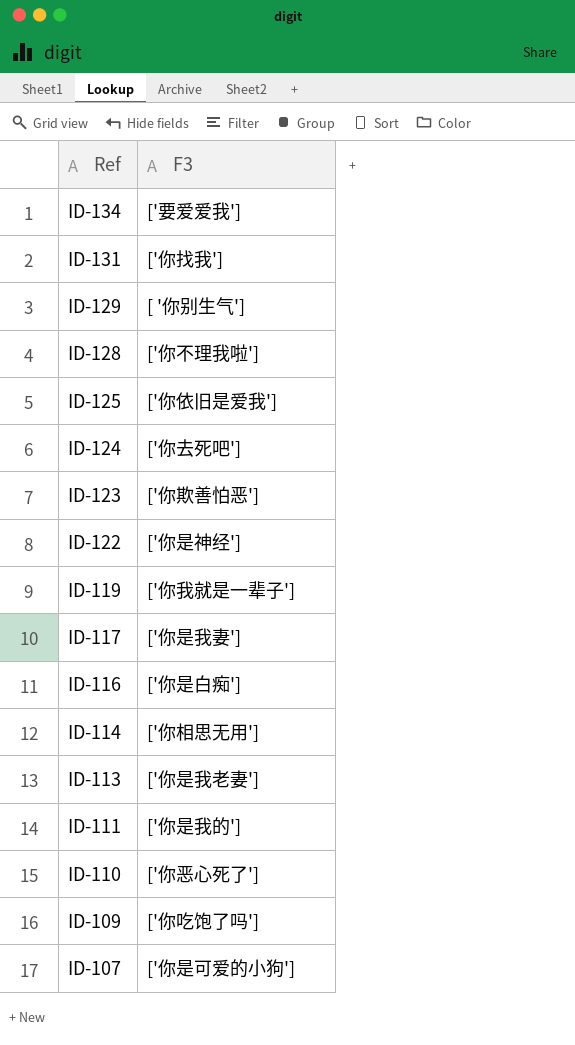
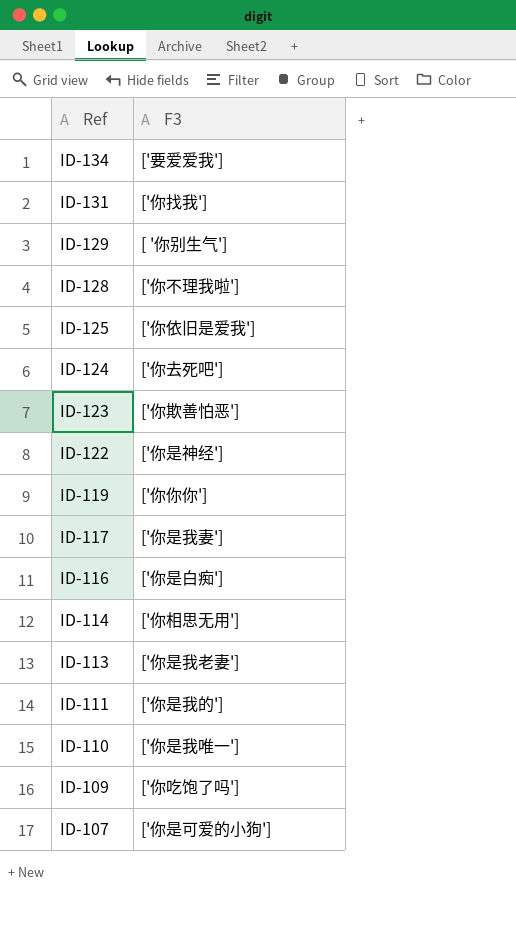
ID-119 | F3: ['你我就是一辈子'] -> ['你你你']
ID-110 | F3: ['你恶心死了'] -> ['你是我唯一']

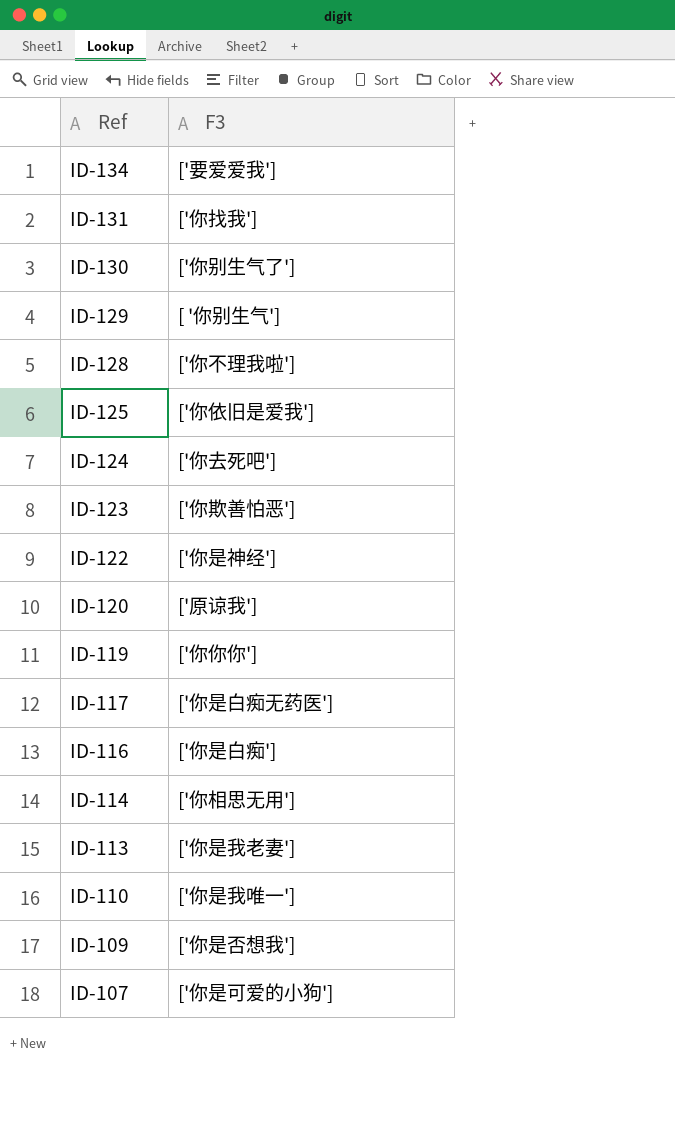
row ID-111: ['你是我的'] -> none
row ID-130: none -> ['你别生气了']
row ID-120: none -> ['原谅我']
ID-117 | F3: ['你是我妻'] -> ['你是白痴无药医']
ID-109 | F3: ['你吃饱了吗'] -> ['你是否想我']

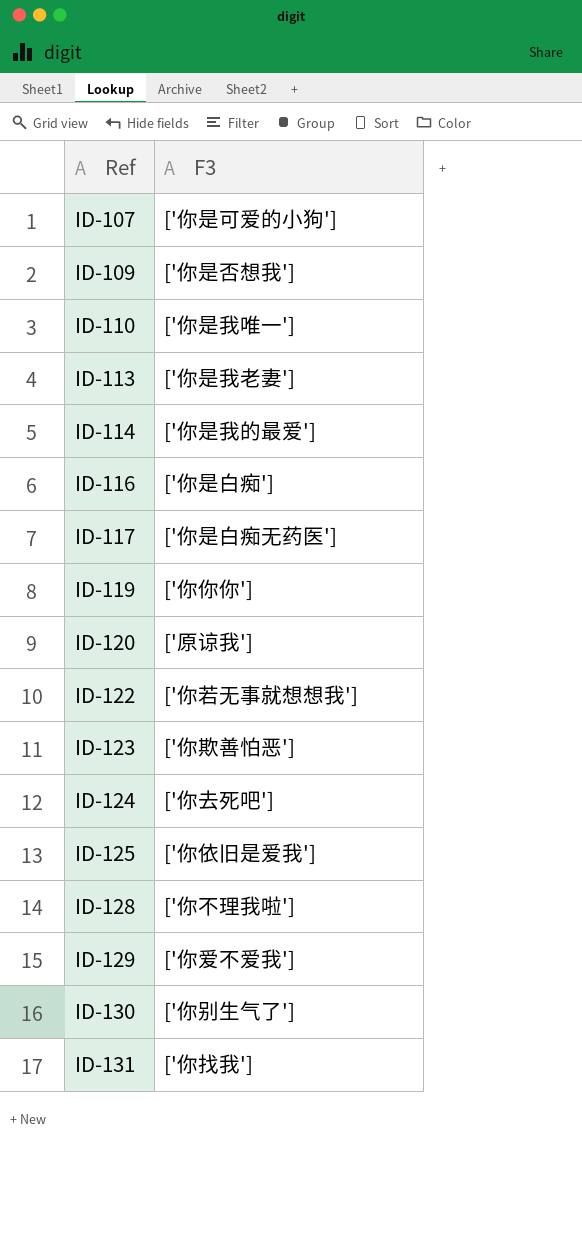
row order: Ref descending -> Ref ascending
row ID-134: ['要爱爱我'] -> none
ID-114 | F3: ['你相思无用'] -> ['你是我的最爱']
ID-122 | F3: ['你是神经'] -> ['你若无事就想想我']
ID-129 | F3: [ '你别生气'] -> ['你爱不爱我']

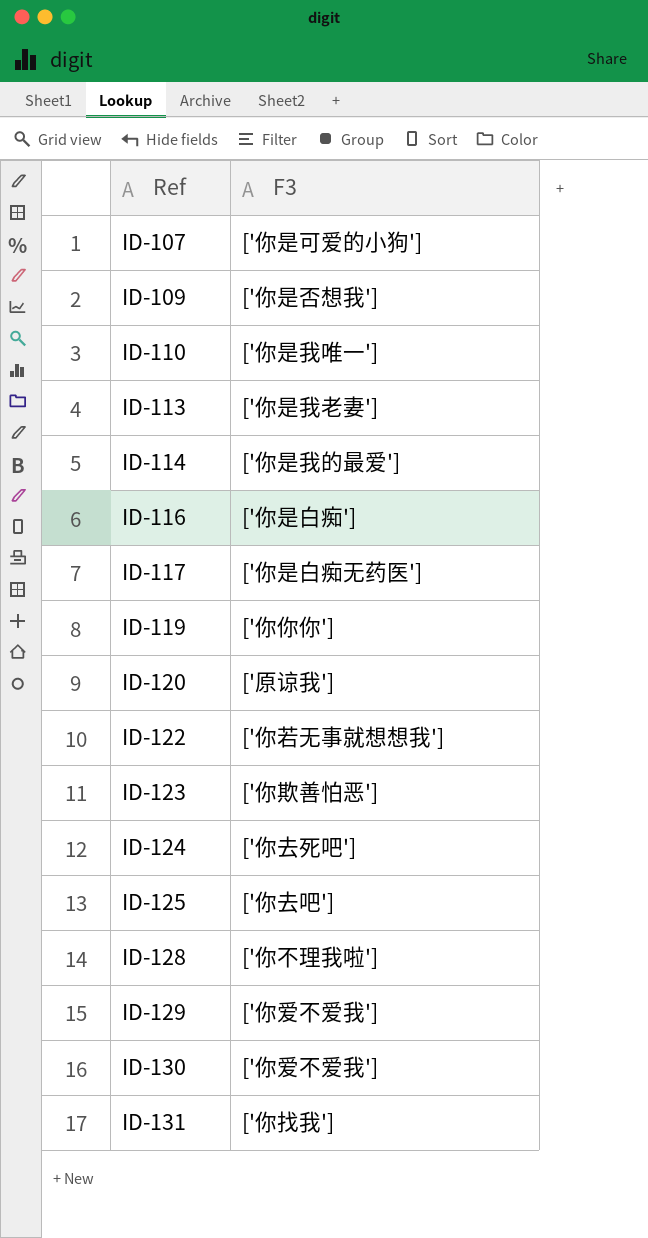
ID-125 | F3: ['你依旧是爱我'] -> ['你去吧']
ID-130 | F3: ['你别生气了'] -> ['你爱不爱我']

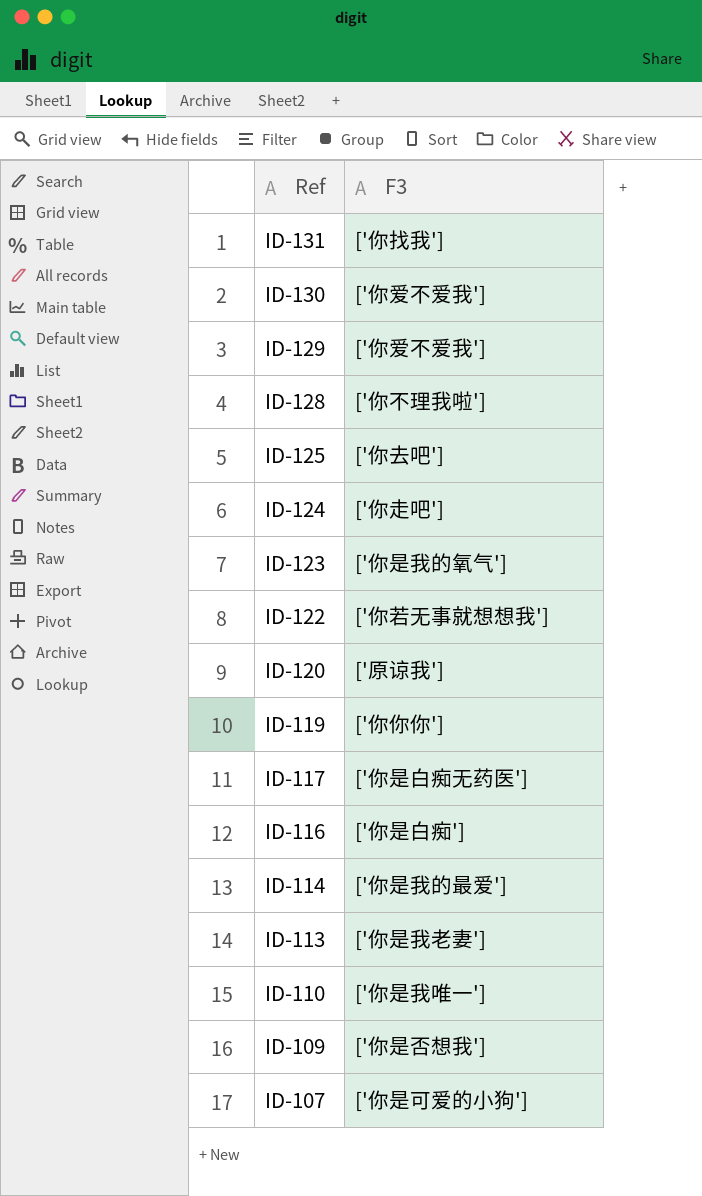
row order: Ref ascending -> Ref descending
ID-124 | F3: ['你去死吧'] -> ['你走吧']
ID-123 | F3: ['你欺善怕恶'] -> ['你是我的氧气']

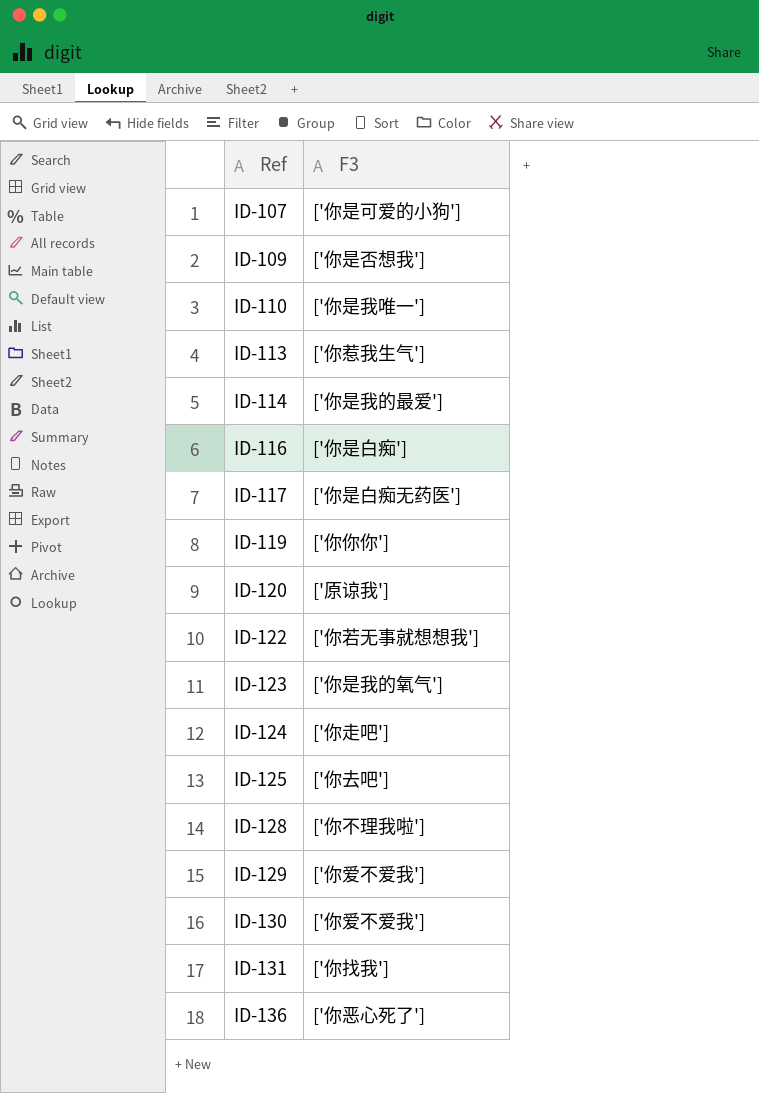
row order: Ref descending -> Ref ascending
ID-113 | F3: ['你是我老妻'] -> ['你惹我生气']
row ID-136: none -> ['你恶心死了']

